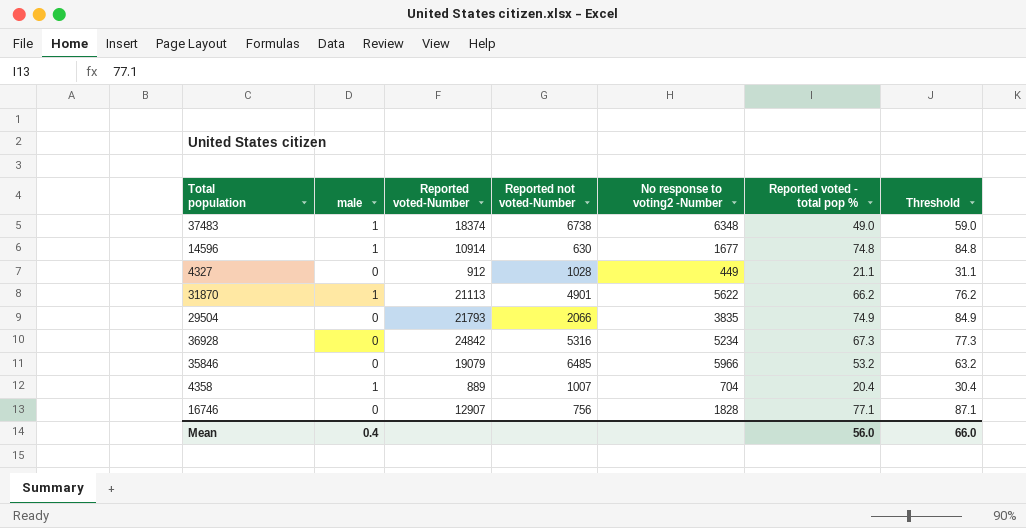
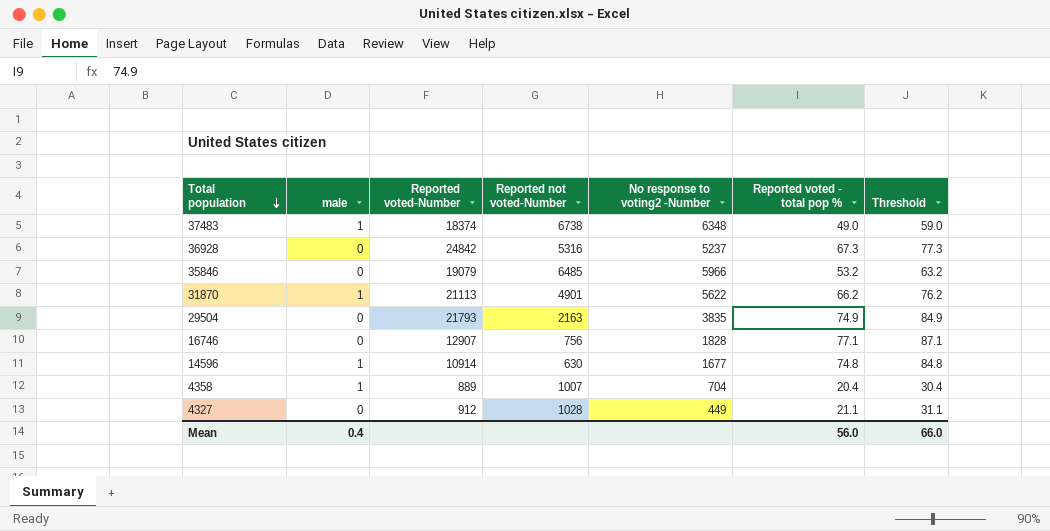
row order: none -> Total population descending
36928 | No response to voting2 -Number: 5234 -> 5237
29504 | Reported not voted-Number: 2066 -> 2163

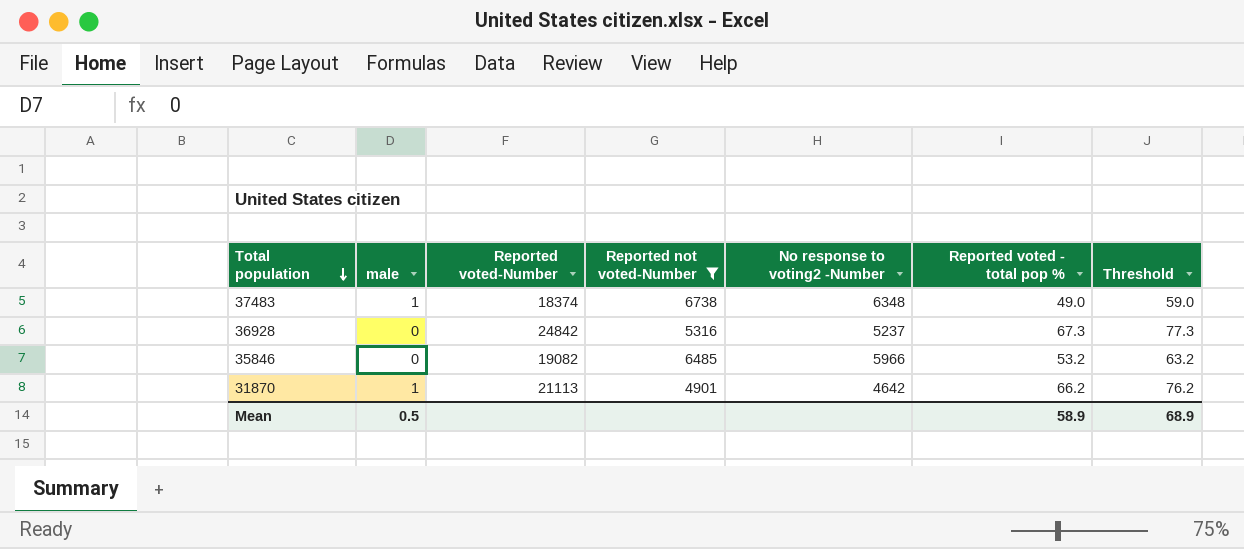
filter: none -> Reported not voted-Number >= 4901
35846 | Reported voted-Number: 19079 -> 19082
31870 | No response to voting2 -Number: 5622 -> 4642
Mean | male: 0.4 -> 0.5
Mean | Reported voted - total pop %: 56.0 -> 58.9
Mean | Threshold: 66.0 -> 68.9

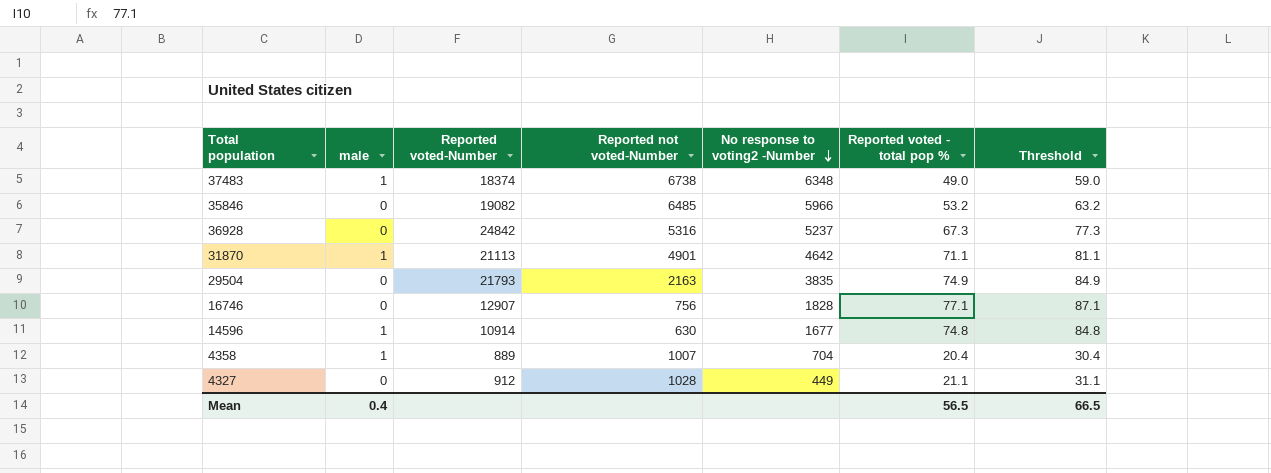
filter: Reported not voted-Number >= 4901 -> none
row order: Total population descending -> No response to voting2 -Number descending
31870 | Reported voted - total pop %: 66.2 -> 71.1
31870 | Threshold: 76.2 -> 81.1
Mean | male: 0.5 -> 0.4
Mean | Reported voted - total pop %: 58.9 -> 56.5
Mean | Threshold: 68.9 -> 66.5

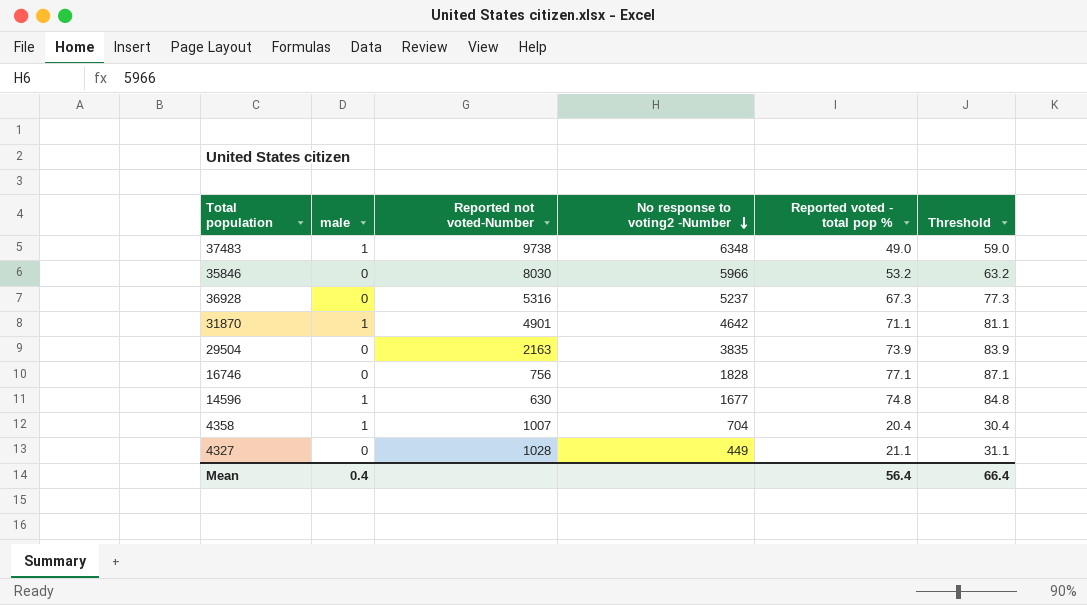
column Reported voted-Number | position: 3 -> none
37483 | Reported not voted-Number: 6738 -> 9738
35846 | Reported not voted-Number: 6485 -> 8030
29504 | Reported voted - total pop %: 74.9 -> 73.9
29504 | Threshold: 84.9 -> 83.9
Mean | Reported voted - total pop %: 56.5 -> 56.4
Mean | Threshold: 66.5 -> 66.4

